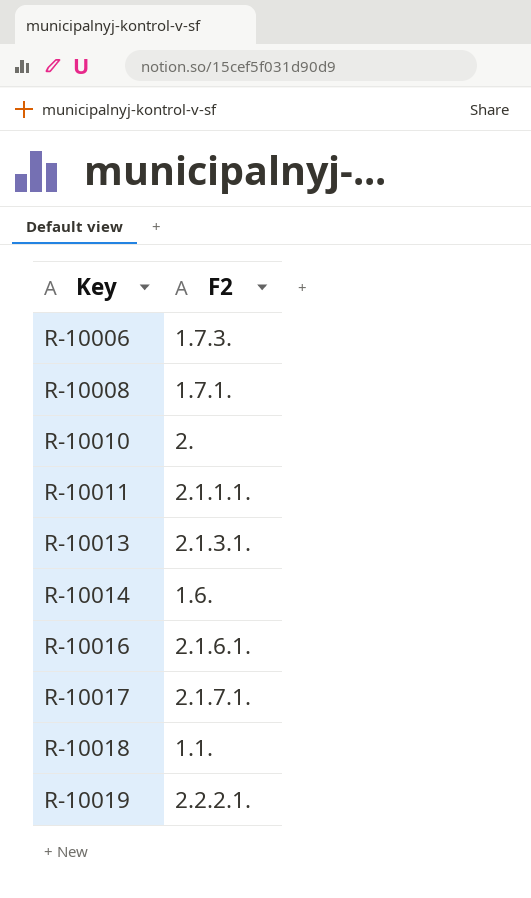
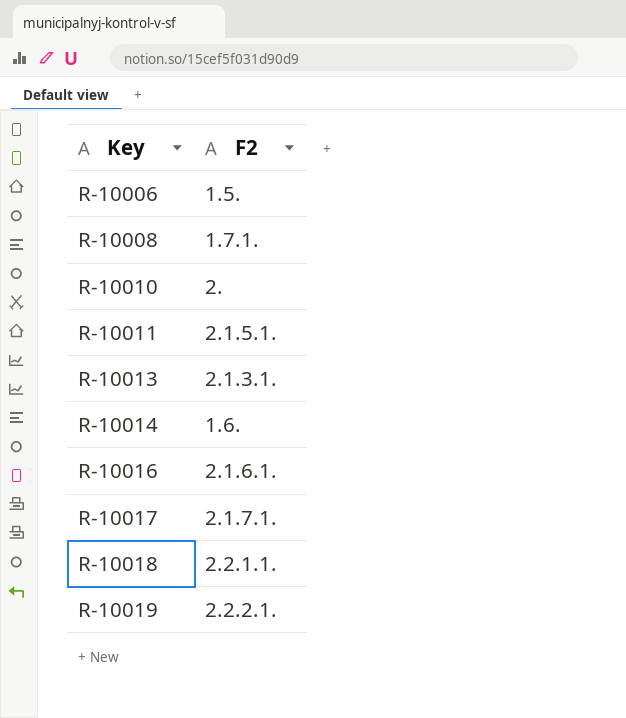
R-10006 | F2: 1.7.3. -> 1.5.
R-10011 | F2: 2.1.1.1. -> 2.1.5.1.
R-10018 | F2: 1.1. -> 2.2.1.1.

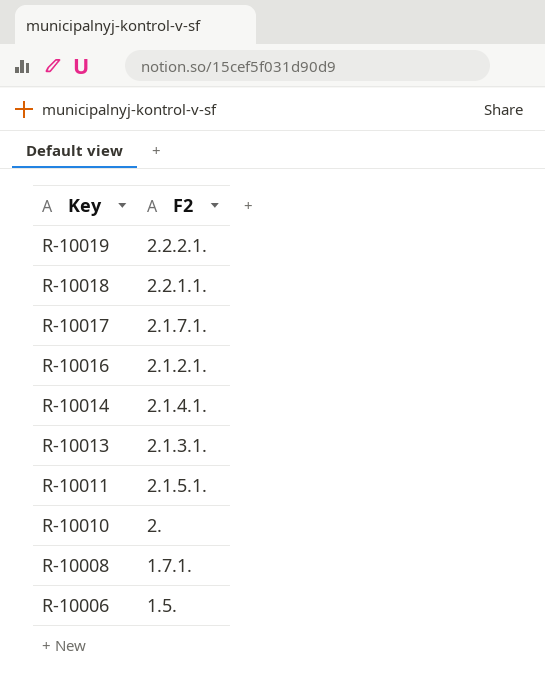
row order: Key ascending -> Key descending
R-10016 | F2: 2.1.6.1. -> 2.1.2.1.
R-10014 | F2: 1.6. -> 2.1.4.1.

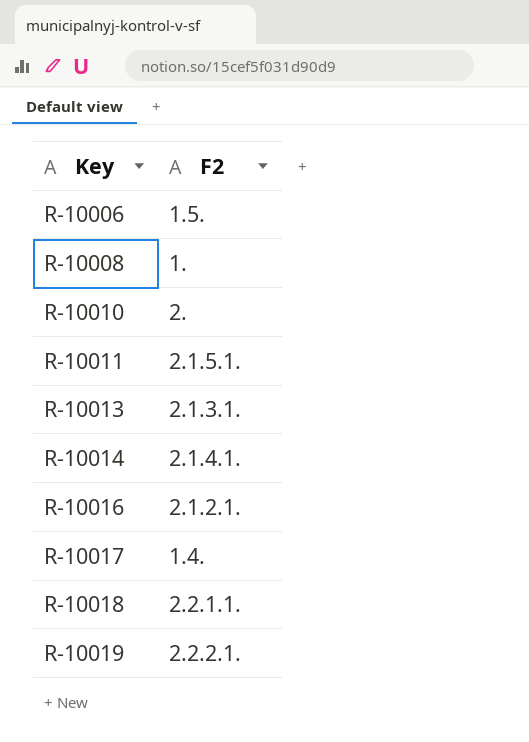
row order: Key descending -> Key ascending
R-10008 | F2: 1.7.1. -> 1.
R-10017 | F2: 2.1.7.1. -> 1.4.

